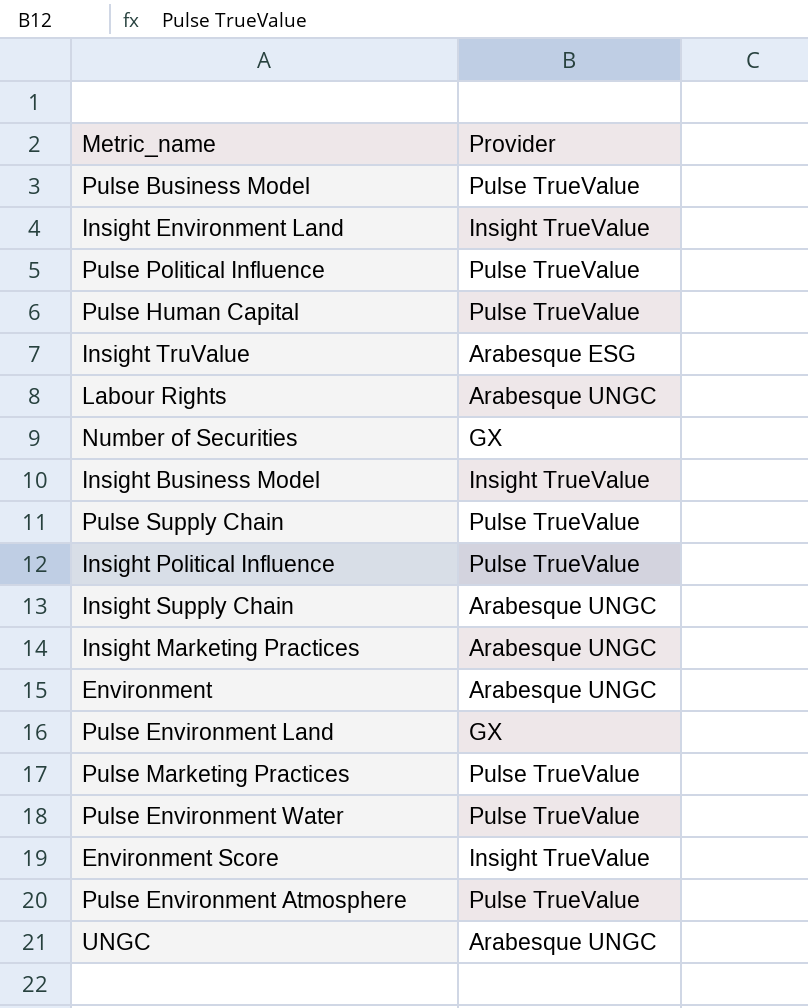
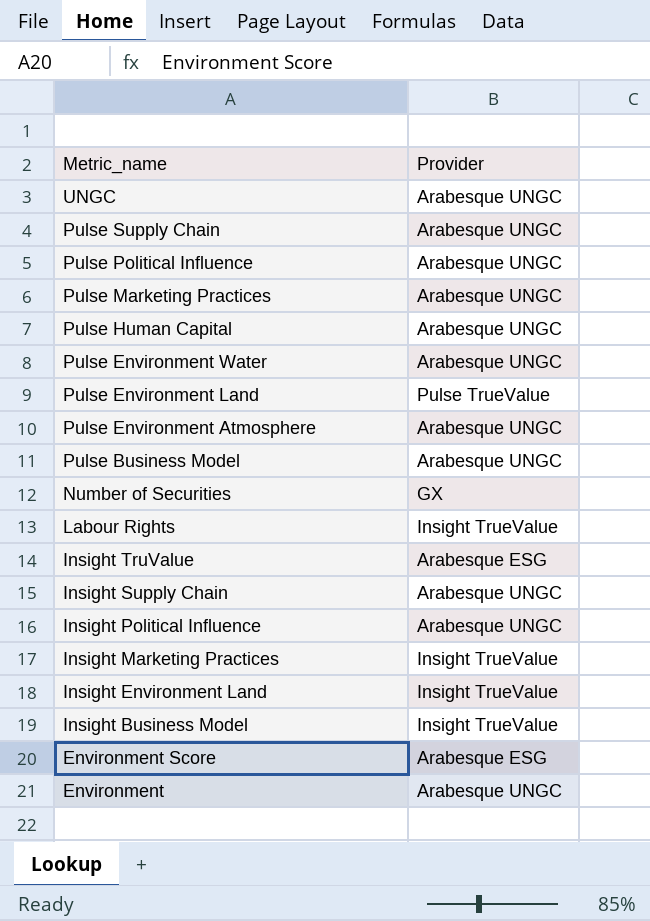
row order: none -> Metric_name descending
Pulse Supply Chain | Provider: Pulse TrueValue -> Arabesque UNGC
Pulse Political Influence | Provider: Pulse TrueValue -> Arabesque UNGC
Pulse Marketing Practices | Provider: Pulse TrueValue -> Arabesque UNGC
Pulse Human Capital | Provider: Pulse TrueValue -> Arabesque UNGC
Pulse Environment Water | Provider: Pulse TrueValue -> Arabesque UNGC
Pulse Environment Land | Provider: GX -> Pulse TrueValue
Pulse Environment Atmosphere | Provider: Pulse TrueValue -> Arabesque UNGC
Pulse Business Model | Provider: Pulse TrueValue -> Arabesque UNGC
Labour Rights | Provider: Arabesque UNGC -> Insight TrueValue
Insight Political Influence | Provider: Pulse TrueValue -> Arabesque UNGC
Insight Marketing Practices | Provider: Arabesque UNGC -> Insight TrueValue
Environment Score | Provider: Insight TrueValue -> Arabesque ESG

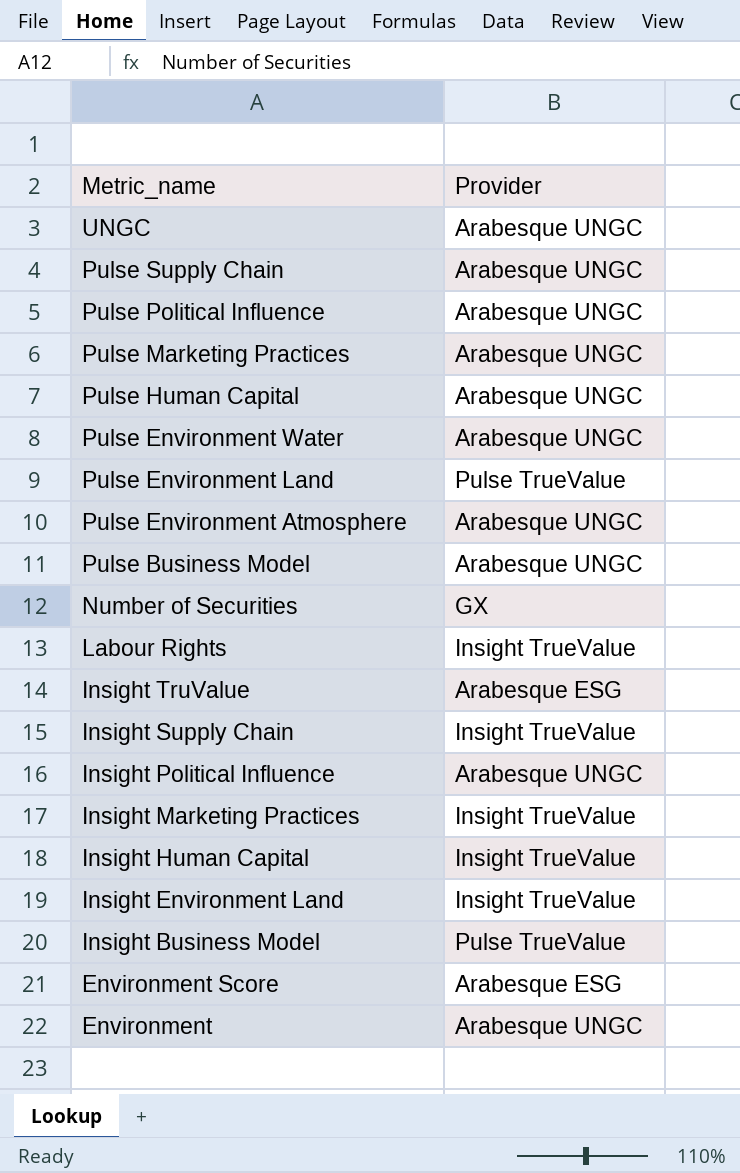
Insight Supply Chain | Provider: Arabesque UNGC -> Insight TrueValue
row Insight Human Capital: none -> Insight TrueValue
Insight Business Model | Provider: Insight TrueValue -> Pulse TrueValue

